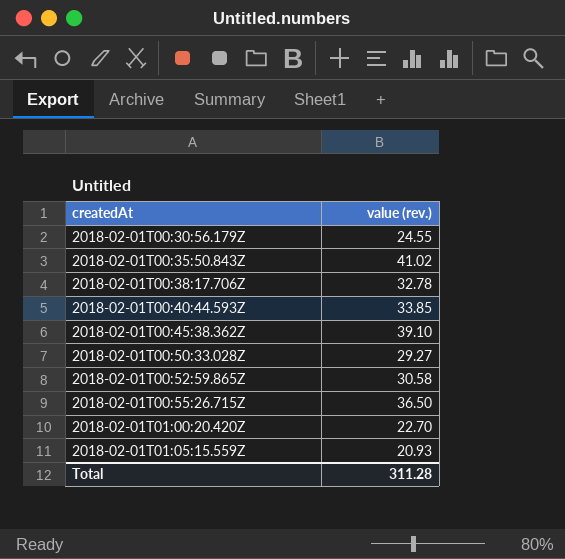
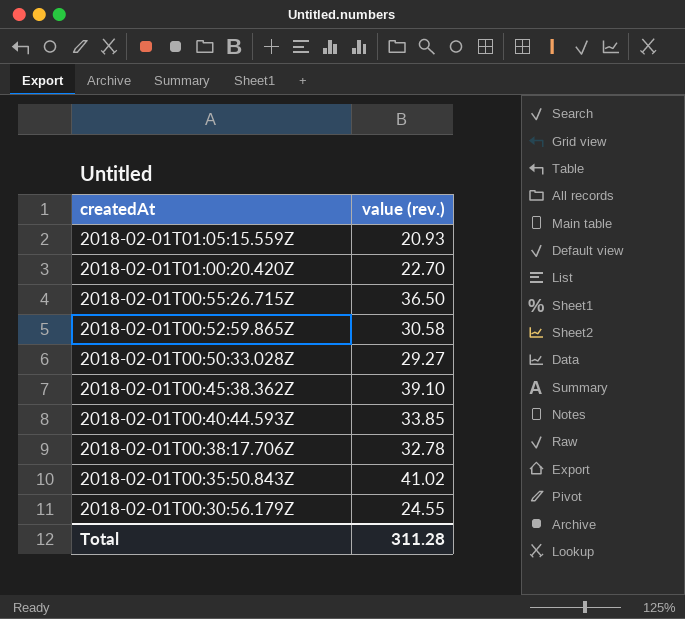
row order: createdAt ascending -> createdAt descending

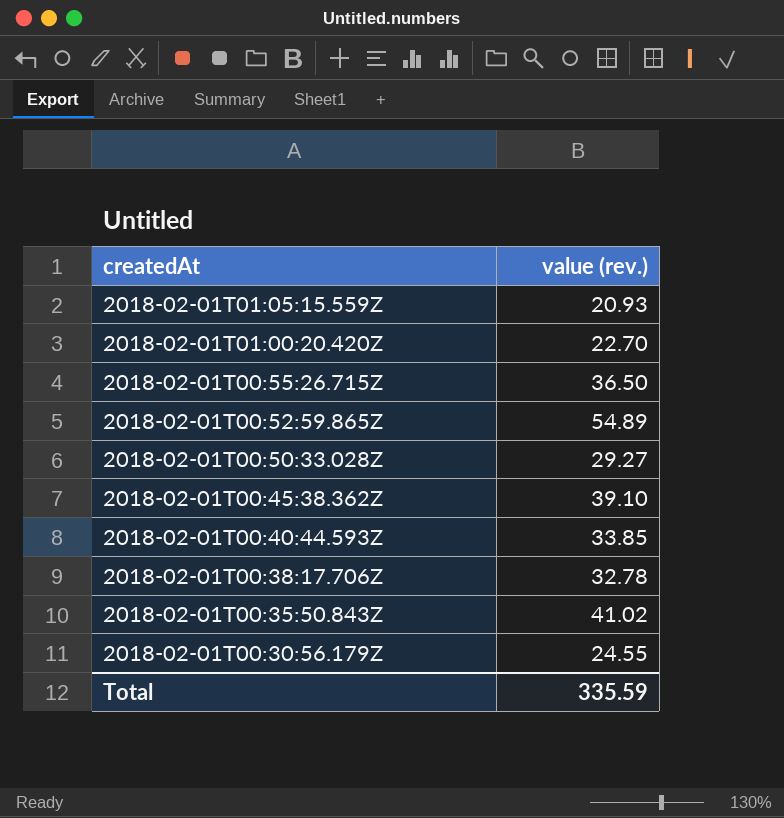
2018-02-01T00:52:59.865Z | value (rev.): 30.58 -> 54.89
Total | value (rev.): 311.28 -> 335.59

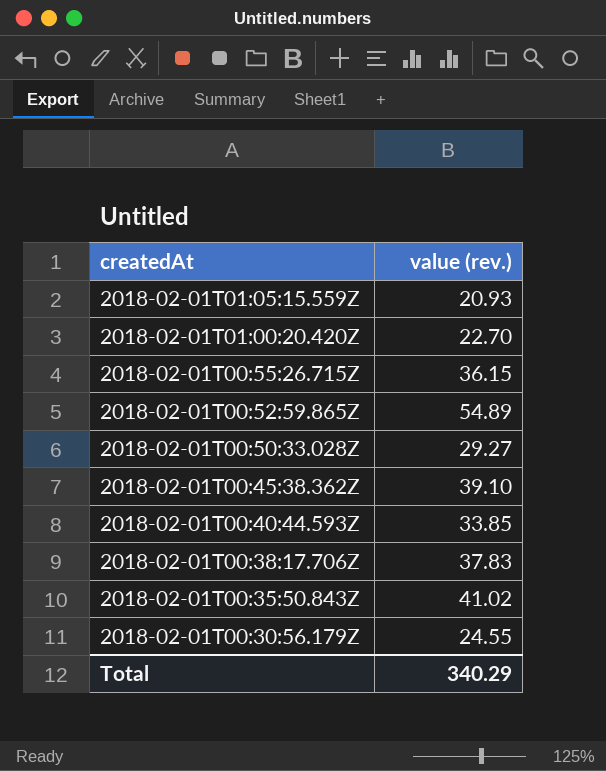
2018-02-01T00:55:26.715Z | value (rev.): 36.50 -> 36.15
2018-02-01T00:38:17.706Z | value (rev.): 32.78 -> 37.83
Total | value (rev.): 335.59 -> 340.29

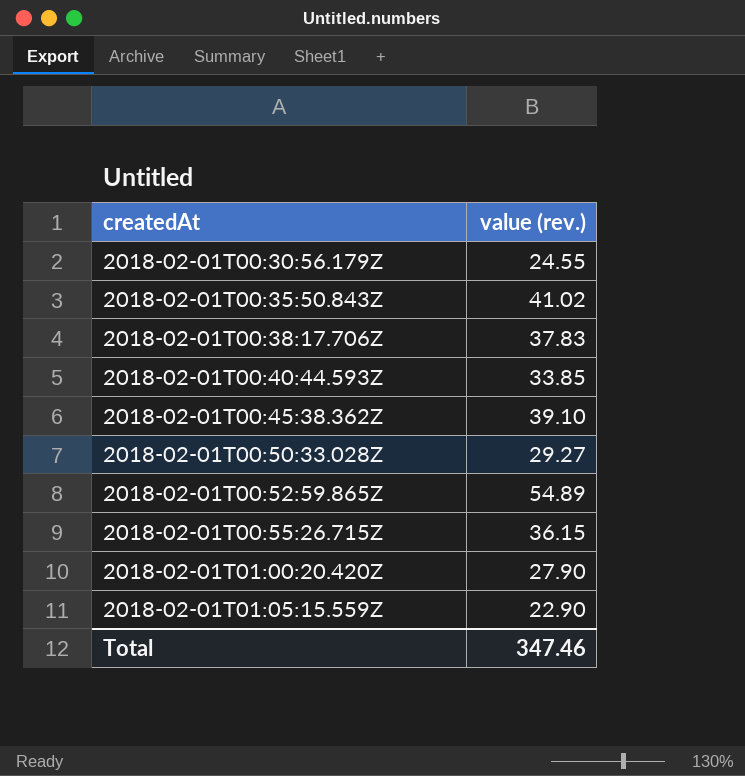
row order: createdAt descending -> createdAt ascending
2018-02-01T01:00:20.420Z | value (rev.): 22.70 -> 27.90
2018-02-01T01:05:15.559Z | value (rev.): 20.93 -> 22.90
Total | value (rev.): 340.29 -> 347.46

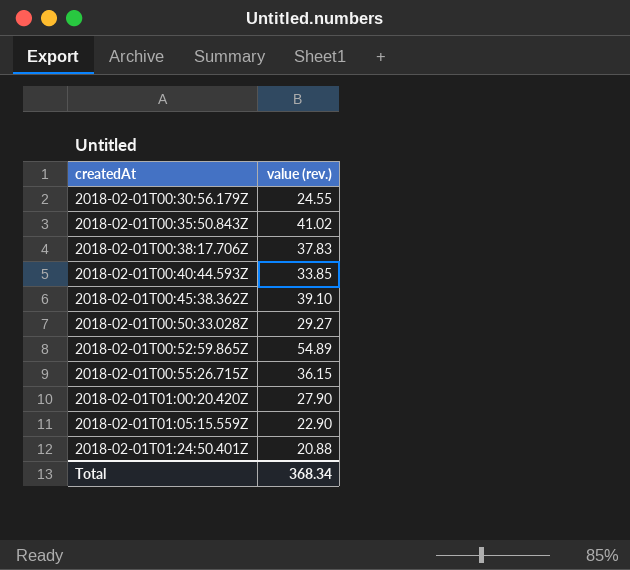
row 2018-02-01T01:24:50.401Z: none -> 20.88
Total | value (rev.): 347.46 -> 368.34

